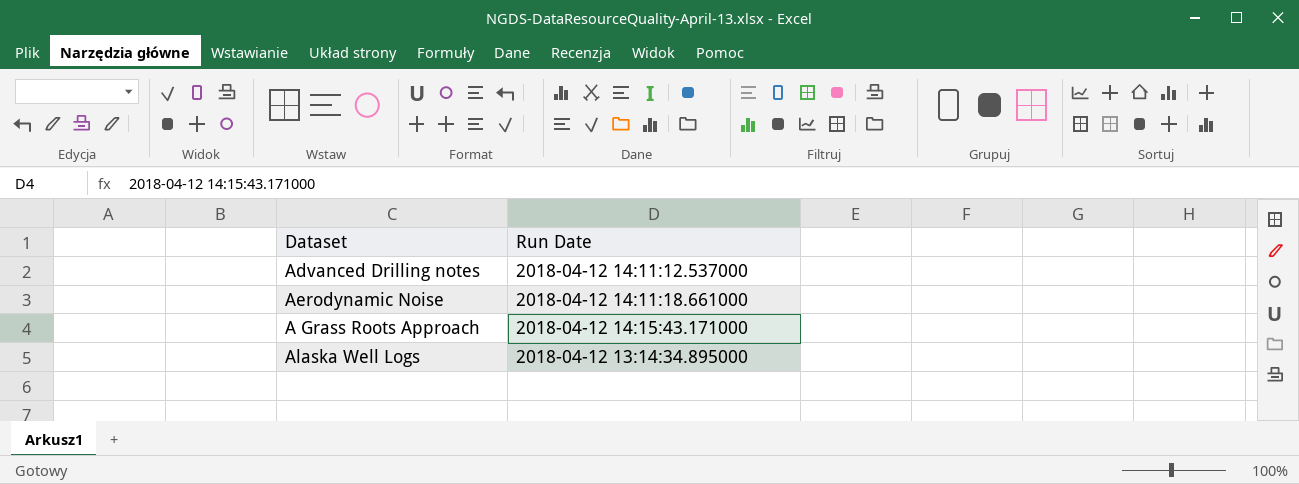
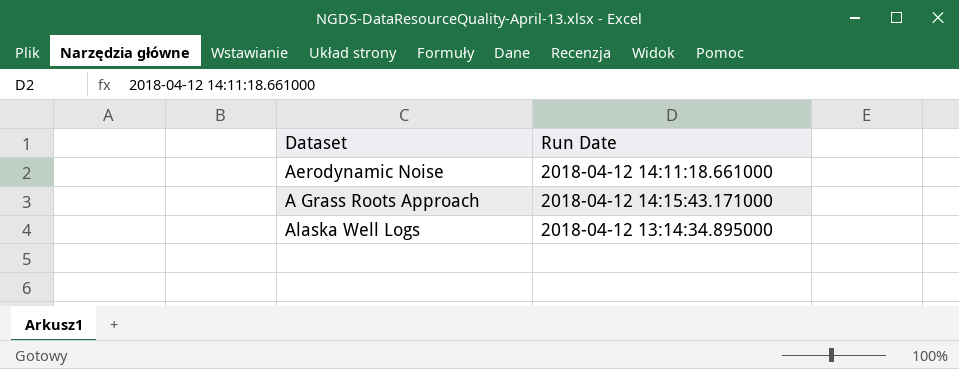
row Advanced Drilling notes: 2018-04-12 14:11:12.537000 -> none

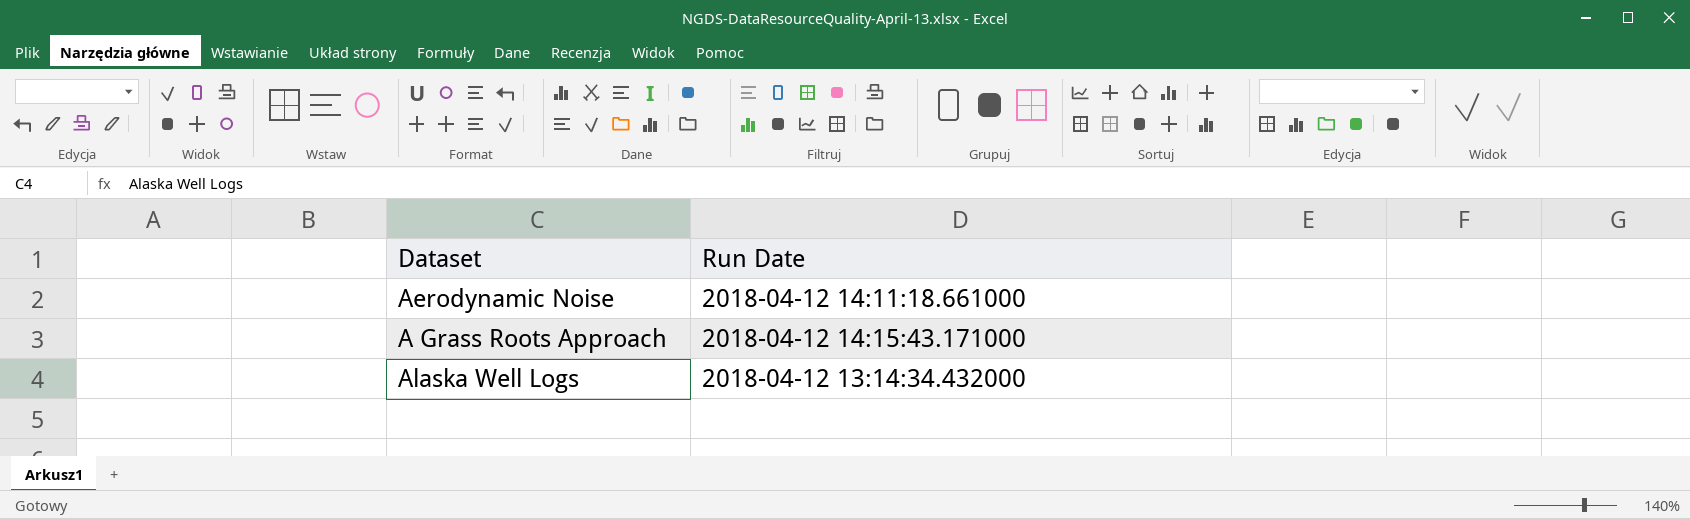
Alaska Well Logs | Run Date: 2018-04-12 13:14:34.895000 -> 2018-04-12 13:14:34.432000

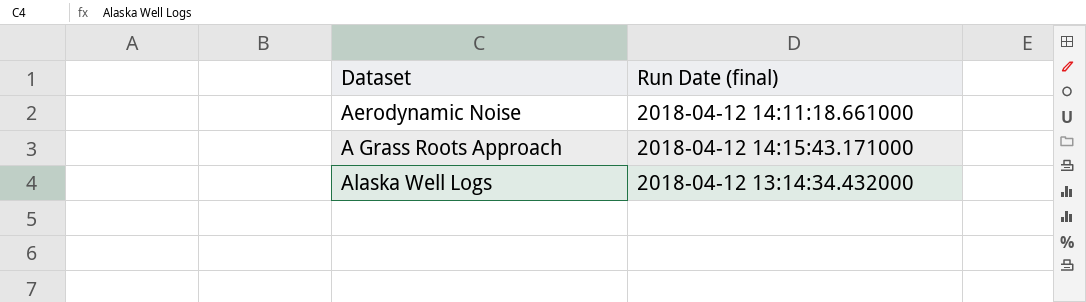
column name: Run Date -> Run Date (final)

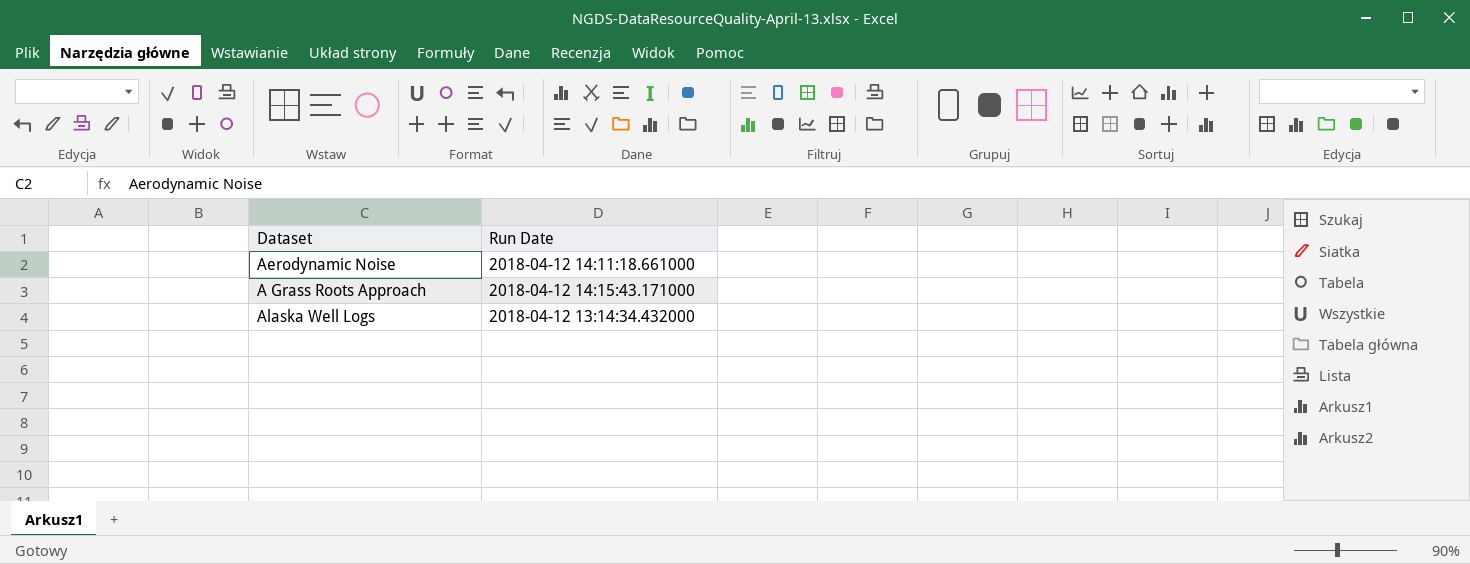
column name: Run Date (final) -> Run Date

